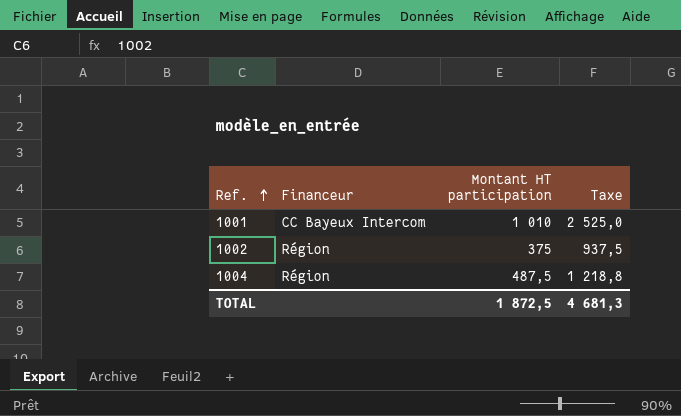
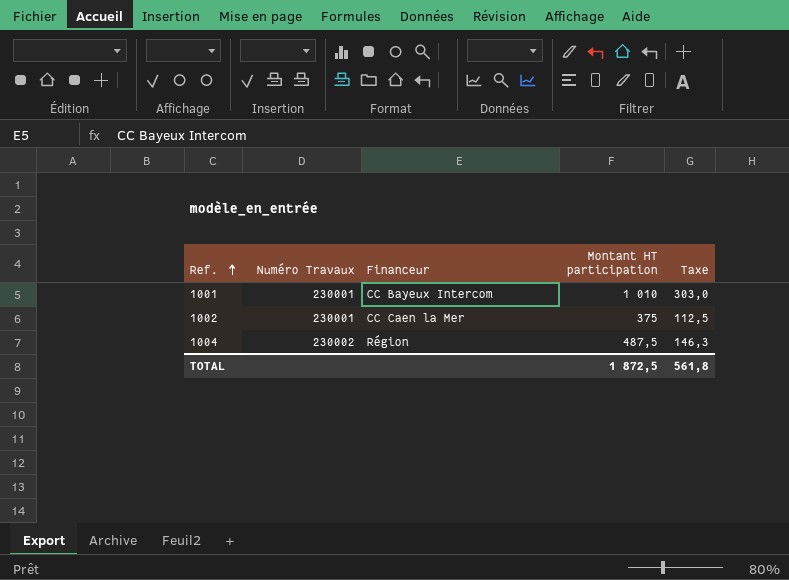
column Numéro Travaux | position: none -> 2
column Taxe | formula: [Montant HT participation] * 2,5 -> [Montant HT participation] * 0,3
1002 | Financeur: Région -> CC Caen la Mer
TOTAL | Taxe: 4 681,3 -> 561,8

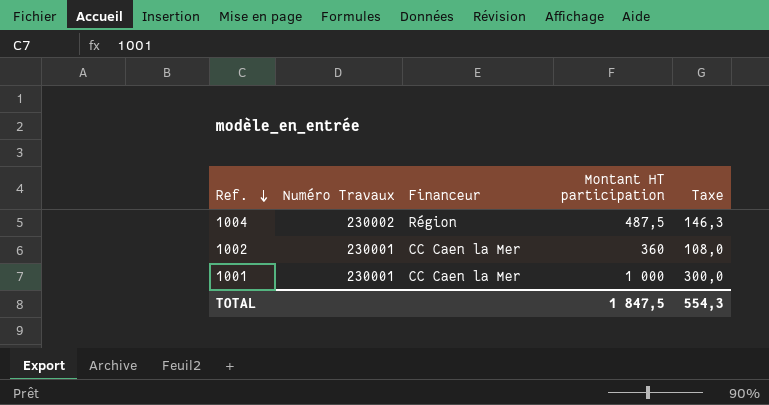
row order: Ref. ascending -> Ref. descending
1002 | Montant HT participation: 375 -> 360
1002 | Taxe: 112,5 -> 108,0
1001 | Financeur: CC Bayeux Intercom -> CC Caen la Mer
1001 | Montant HT participation: 1 010 -> 1 000
1001 | Taxe: 303,0 -> 300,0
TOTAL | Montant HT participation: 1 872,5 -> 1 847,5
TOTAL | Taxe: 561,8 -> 554,3

